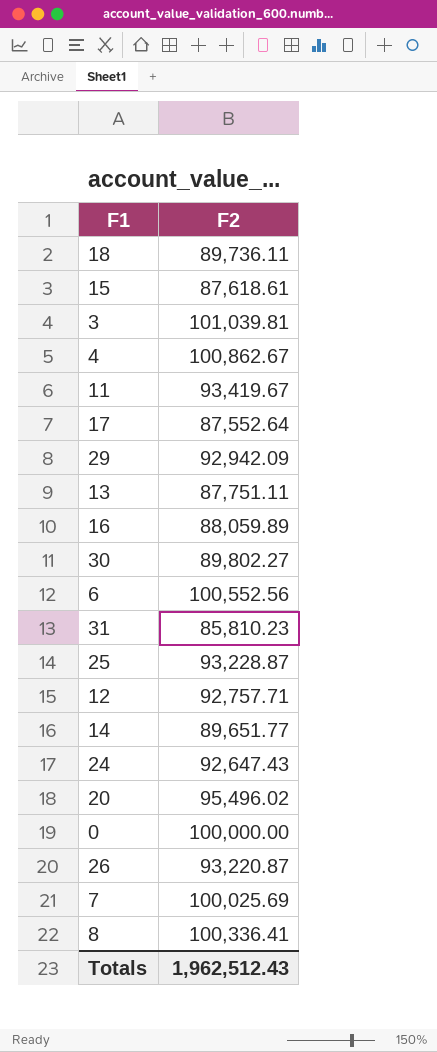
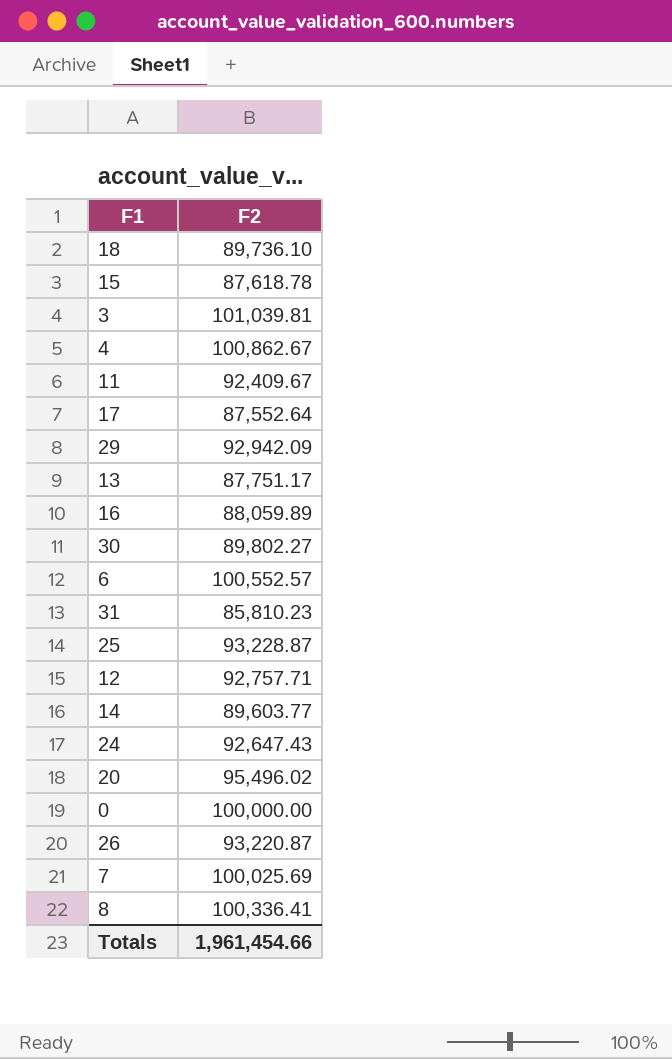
18 | F2: 89,736.11 -> 89,736.10
15 | F2: 87,618.61 -> 87,618.78
11 | F2: 93,419.67 -> 92,409.67
13 | F2: 87,751.11 -> 87,751.17
6 | F2: 100,552.56 -> 100,552.57
14 | F2: 89,651.77 -> 89,603.77
Totals | F2: 1,962,512.43 -> 1,961,454.66

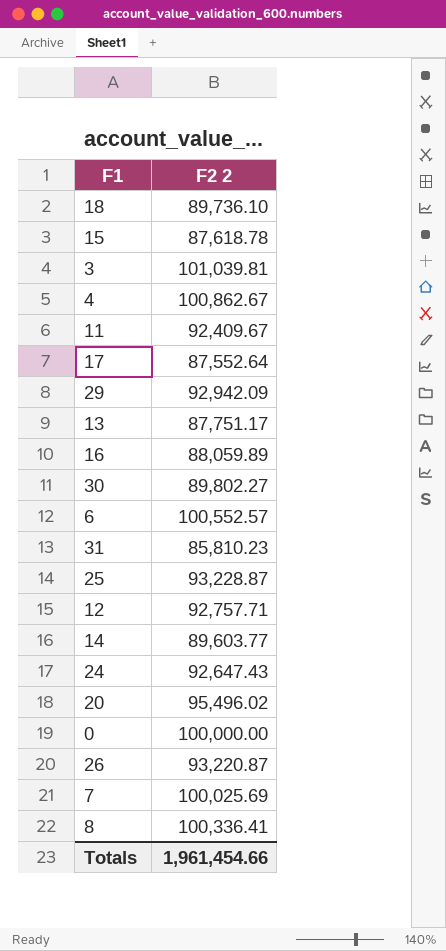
column name: F2 -> F2 2

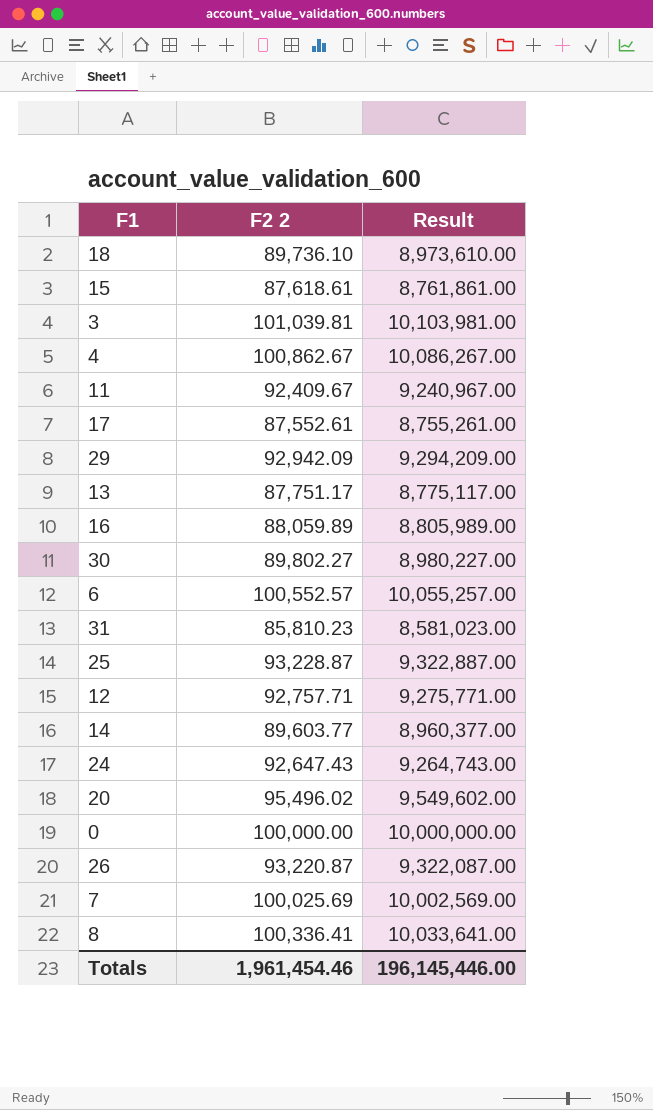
column Result | formula: none -> [F2 2] * 100
15 | F2 2: 87,618.78 -> 87,618.61
17 | F2 2: 87,552.64 -> 87,552.61
Totals | F2 2: 1,961,454.66 -> 1,961,454.46

